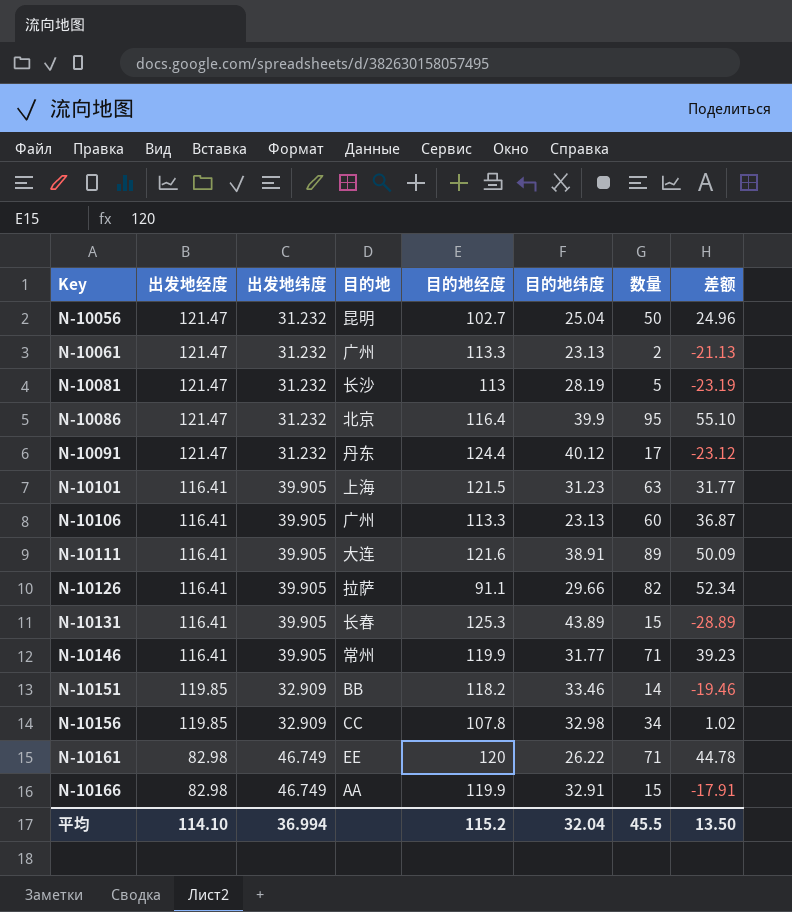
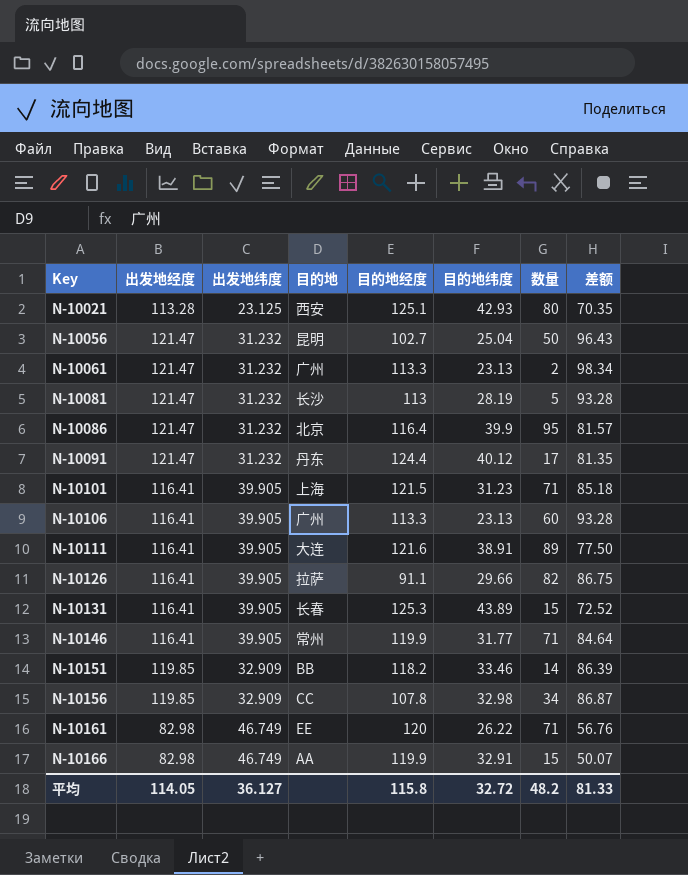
column 差额 | formula: [数量] - [目的地纬度] -> [出发地经度] - [目的地纬度]
row N-10021: none -> 113.28 | 23.125 | 西安 | 125.1 | 42.93 | 80 | 70.35
N-10101 | 数量: 63 -> 71
平均 | 出发地经度: 114.10 -> 114.05
平均 | 出发地纬度: 36.994 -> 36.127
平均 | 目的地经度: 115.2 -> 115.8
平均 | 目的地纬度: 32.04 -> 32.72
平均 | 数量: 45.5 -> 48.2
平均 | 差额: 13.50 -> 81.33

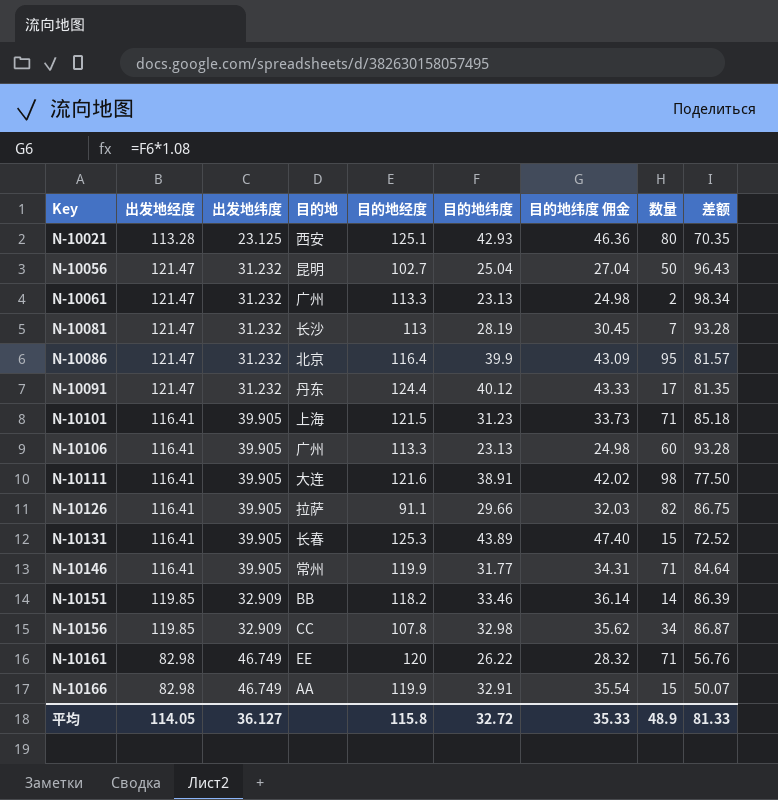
column 目的地纬度 佣金 | formula: none -> [目的地纬度] * 1.08
N-10081 | 数量: 5 -> 7
N-10111 | 数量: 89 -> 98
平均 | 数量: 48.2 -> 48.9

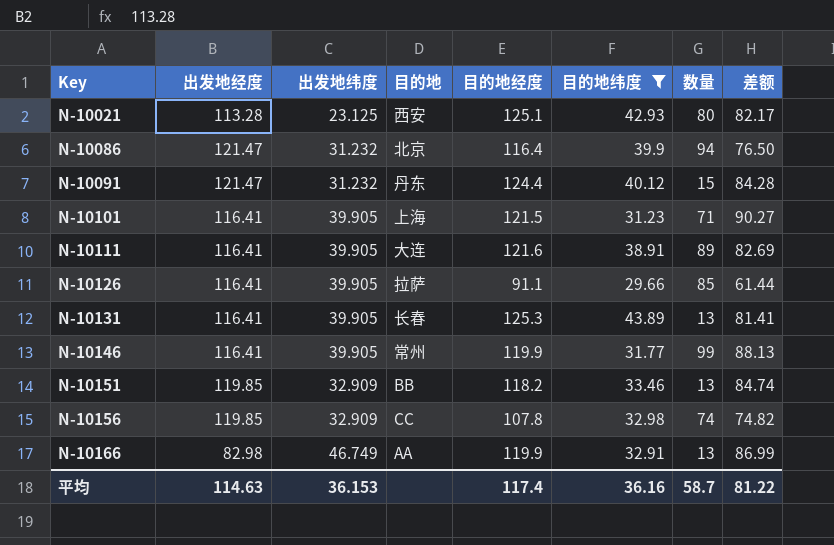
filter: none -> 目的地纬度 >= 29.66
column 目的地纬度 佣金 | formula: [目的地纬度] * 1.08 -> none
column 差额 | formula: [出发地经度] - [目的地纬度] -> [目的地经度] - [目的地纬度]
N-10086 | 数量: 95 -> 94
N-10091 | 数量: 17 -> 15
N-10111 | 数量: 98 -> 89
N-10126 | 数量: 82 -> 85
N-10131 | 数量: 15 -> 13
N-10146 | 数量: 71 -> 99
N-10151 | 数量: 14 -> 13
N-10156 | 数量: 34 -> 74
N-10166 | 数量: 15 -> 13
平均 | 出发地经度: 114.05 -> 114.63
平均 | 出发地纬度: 36.127 -> 36.153
平均 | 目的地经度: 115.8 -> 117.4
平均 | 目的地纬度: 32.72 -> 36.16
平均 | 数量: 48.9 -> 58.7
平均 | 差额: 81.33 -> 81.22

